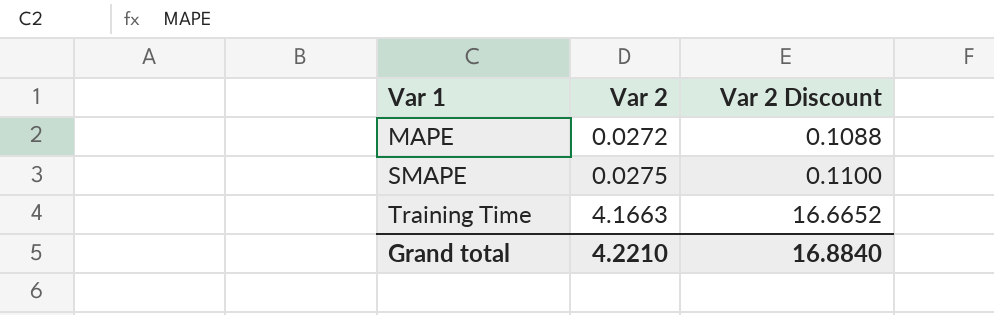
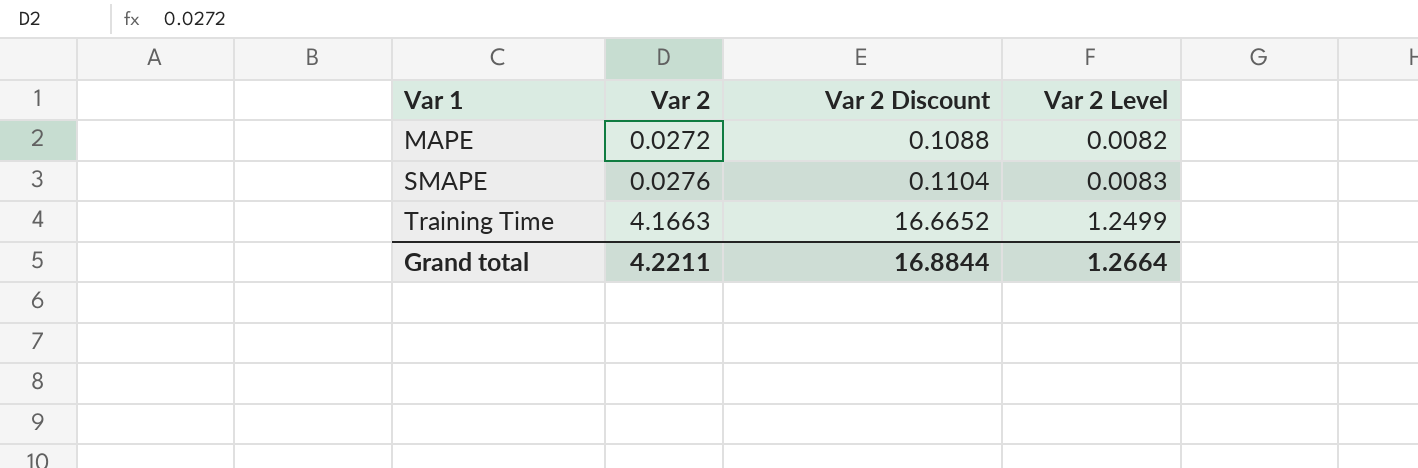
column Var 2 Level | formula: none -> [Var 2] * 0.3
SMAPE | Var 2: 0.0275 -> 0.0276
SMAPE | Var 2 Discount: 0.1100 -> 0.1104
Grand total | Var 2: 4.2210 -> 4.2211
Grand total | Var 2 Discount: 16.8840 -> 16.8844

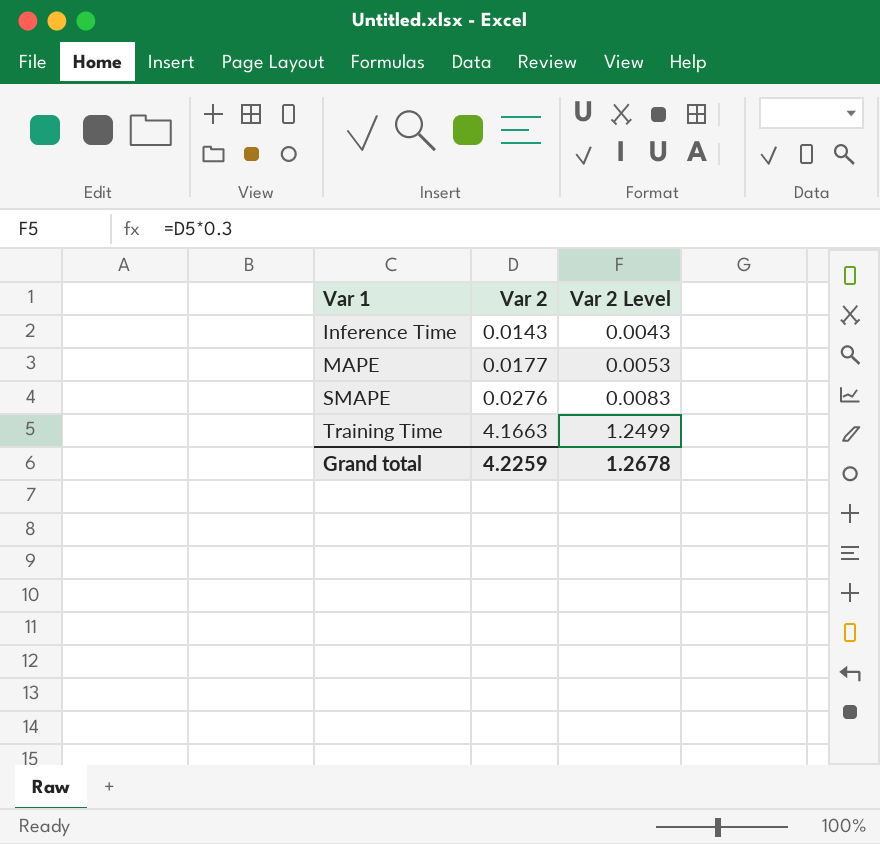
column Var 2 Discount | formula: [Var 2] * 4 -> none
row Inference Time: none -> 0.0143 | 0.0043
MAPE | Var 2: 0.0272 -> 0.0177
MAPE | Var 2 Level: 0.0082 -> 0.0053
Grand total | Var 2: 4.2211 -> 4.2259
Grand total | Var 2 Level: 1.2664 -> 1.2678

